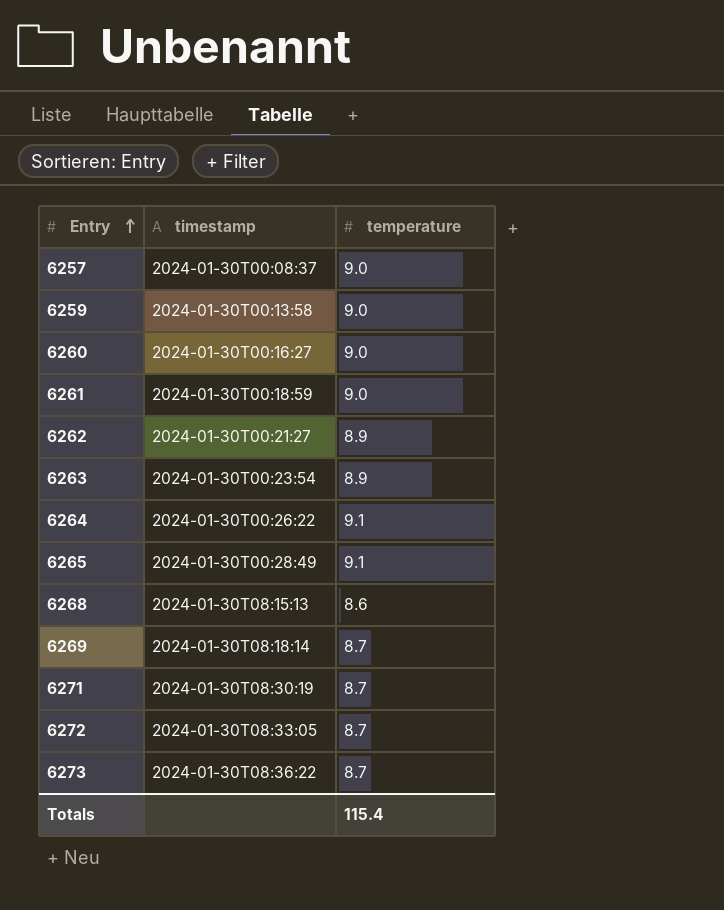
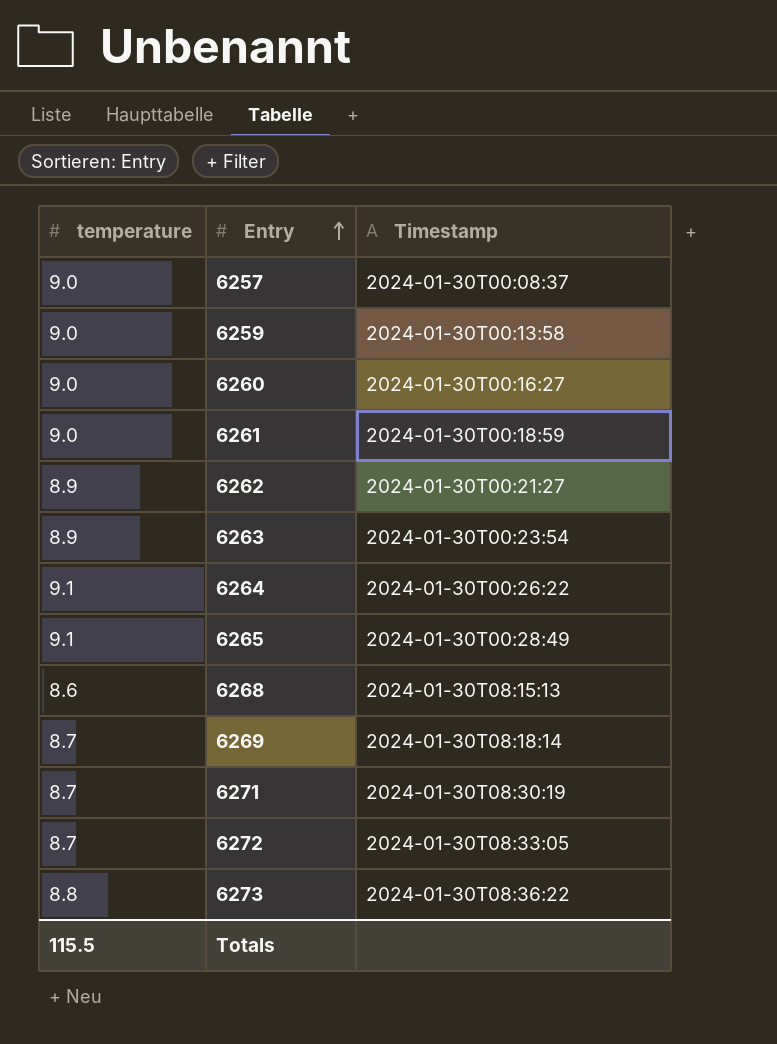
column temperature | position: 3 -> 1
column name: timestamp -> Timestamp
6273 | temperature: 8.7 -> 8.8
Totals | temperature: 115.4 -> 115.5

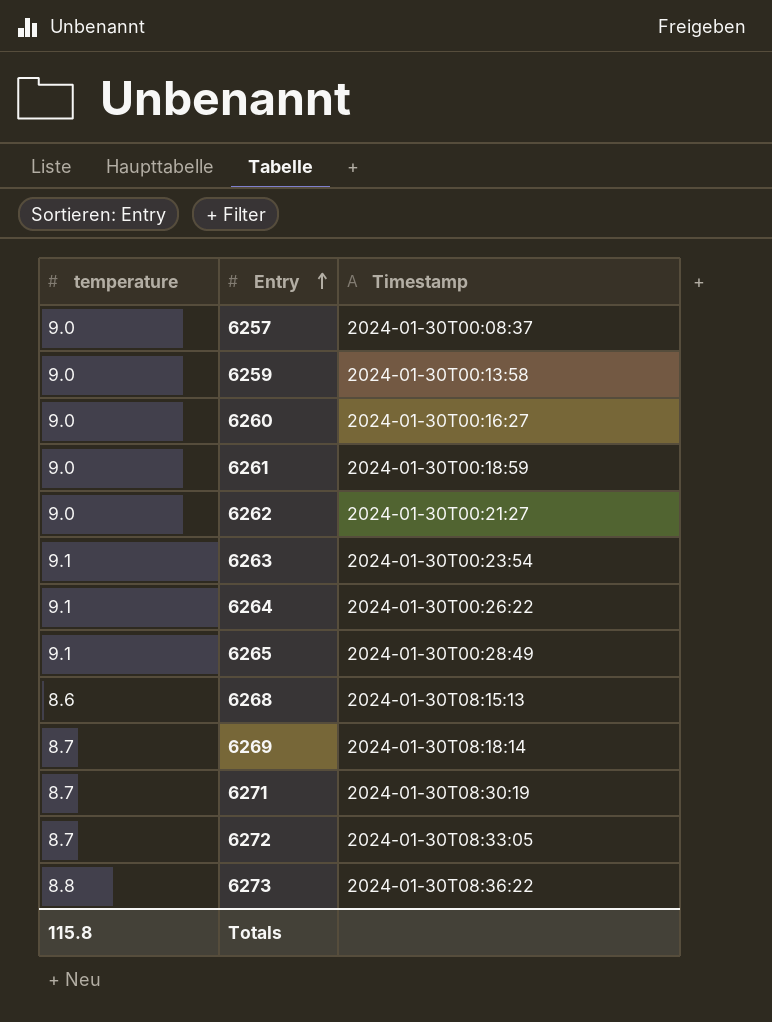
6262 | temperature: 8.9 -> 9.0
6263 | temperature: 8.9 -> 9.1
Totals | temperature: 115.5 -> 115.8

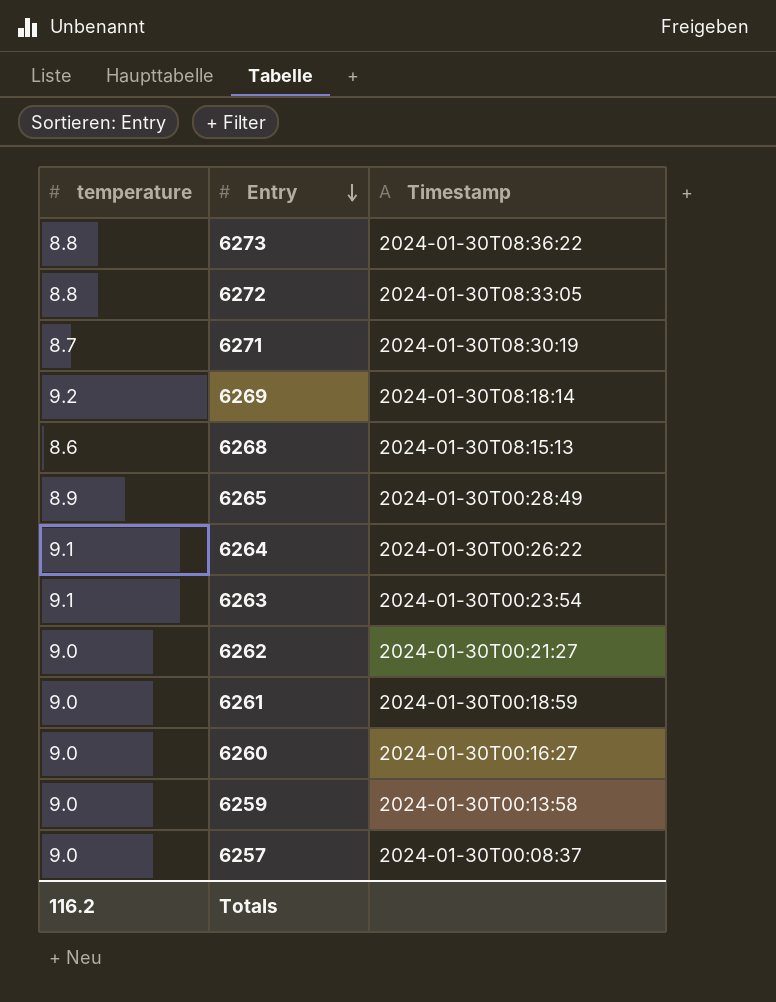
row order: Entry ascending -> Entry descending
6272 | temperature: 8.7 -> 8.8
6269 | temperature: 8.7 -> 9.2
6265 | temperature: 9.1 -> 8.9
Totals | temperature: 115.8 -> 116.2

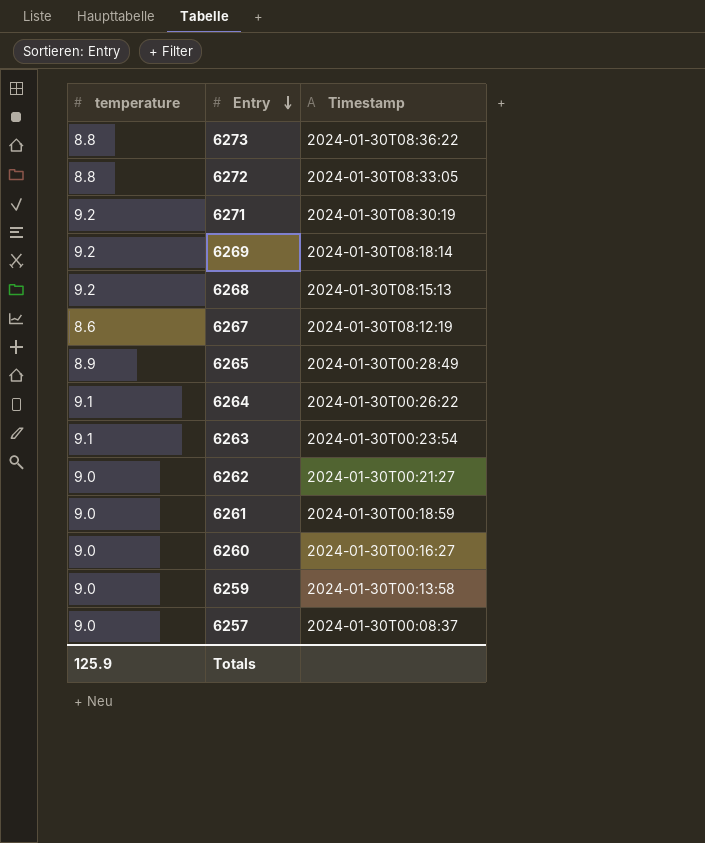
6271 | temperature: 8.7 -> 9.2
6268 | temperature: 8.6 -> 9.2
row 6267: none -> 8.6 | 2024-01-30T08:12:19
Totals | temperature: 116.2 -> 125.9

